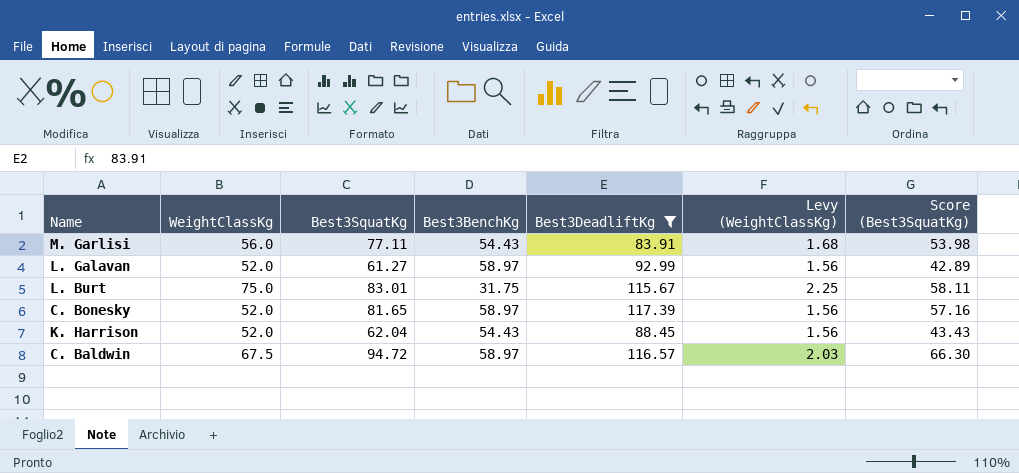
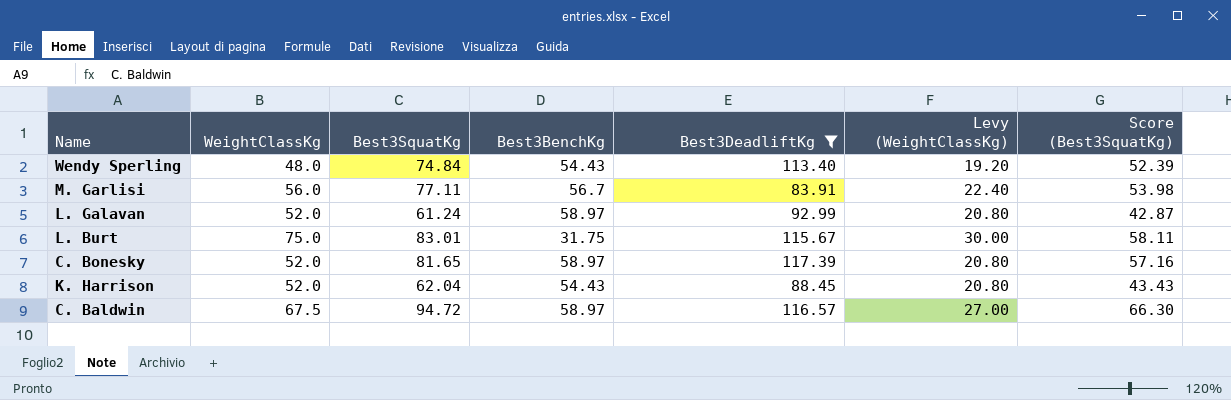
column Levy (WeightClassKg) | formula: [WeightClassKg] * 0.03 -> [WeightClassKg] * 0.4
row Wendy Sperling: none -> 48.0 | 74.84 | 54.43 | 113.40 | 19.20 | 52.39
M. Garlisi | Best3BenchKg: 54.43 -> 56.7
L. Galavan | Best3SquatKg: 61.27 -> 61.24
L. Galavan | Score (Best3SquatKg): 42.89 -> 42.87

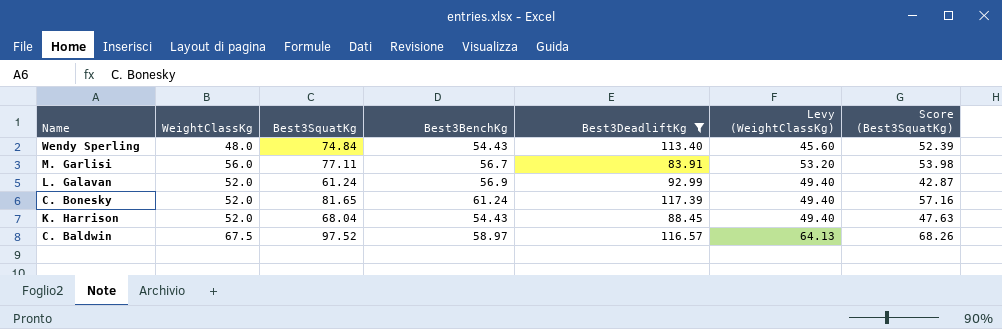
column Levy (WeightClassKg) | formula: [WeightClassKg] * 0.4 -> [WeightClassKg] * 0.95
row L. Burt: 75.0 | 83.01 | 31.75 | 115.67 | 30.00 | 58.11 -> none
L. Galavan | Best3BenchKg: 58.97 -> 56.9
C. Bonesky | Best3BenchKg: 58.97 -> 61.24
K. Harrison | Best3SquatKg: 62.04 -> 68.04
K. Harrison | Score (Best3SquatKg): 43.43 -> 47.63
C. Baldwin | Best3SquatKg: 94.72 -> 97.52
C. Baldwin | Score (Best3SquatKg): 66.30 -> 68.26

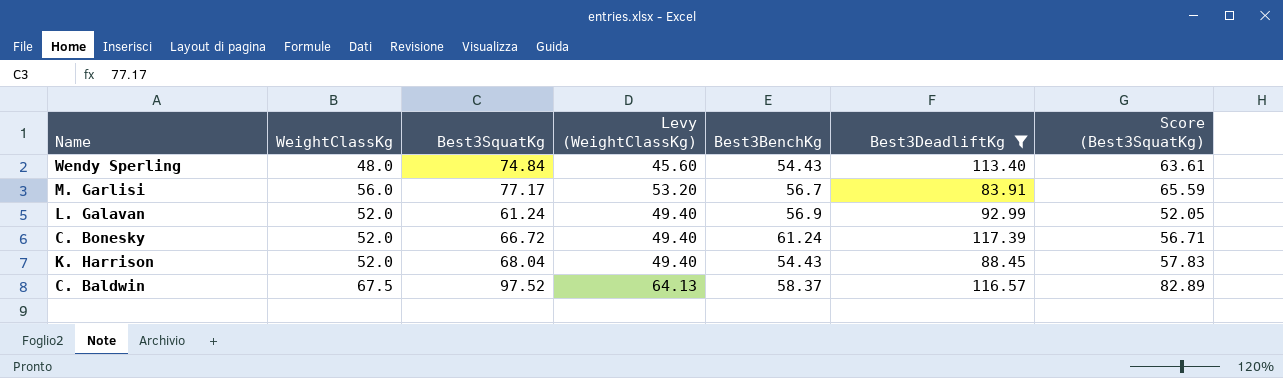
column Levy (WeightClassKg) | position: 6 -> 4
column Score (Best3SquatKg) | formula: [Best3SquatKg] * 0.7 -> [Best3SquatKg] * 0.85
M. Garlisi | Best3SquatKg: 77.11 -> 77.17
C. Bonesky | Best3SquatKg: 81.65 -> 66.72
C. Baldwin | Best3BenchKg: 58.97 -> 58.37

